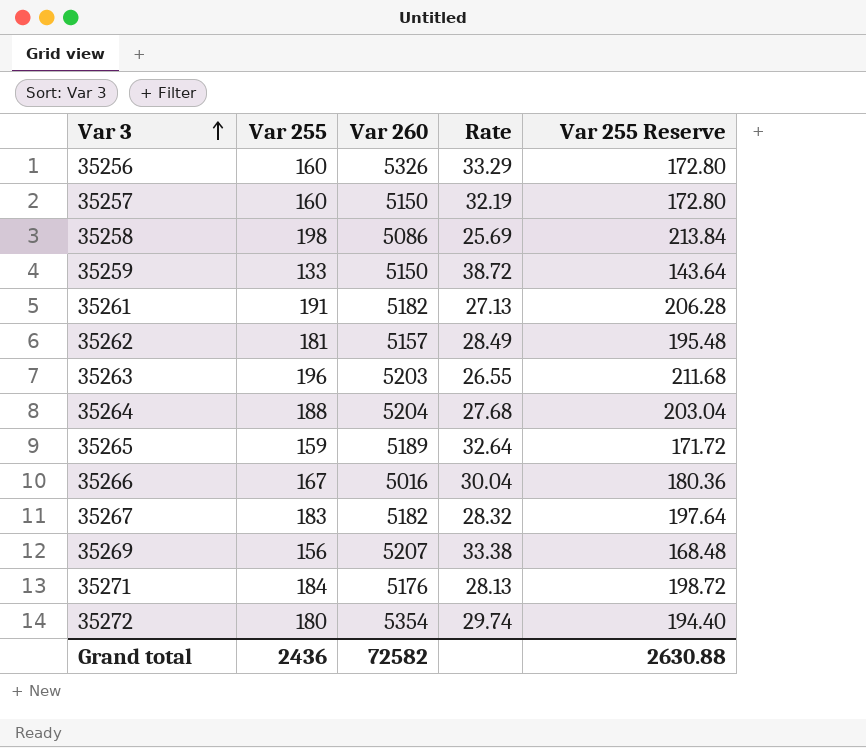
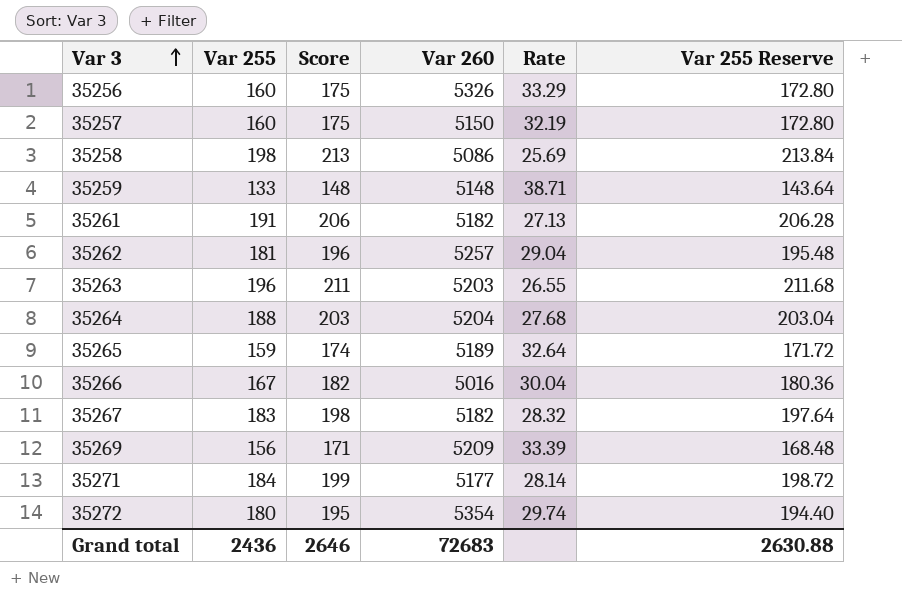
column Score | formula: none -> [Var 255] + 15
35259 | Var 260: 5150 -> 5148
35259 | Rate: 38.72 -> 38.71
35262 | Var 260: 5157 -> 5257
35262 | Rate: 28.49 -> 29.04
35269 | Var 260: 5207 -> 5209
35269 | Rate: 33.38 -> 33.39
35271 | Var 260: 5176 -> 5177
35271 | Rate: 28.13 -> 28.14
Grand total | Var 260: 72582 -> 72683

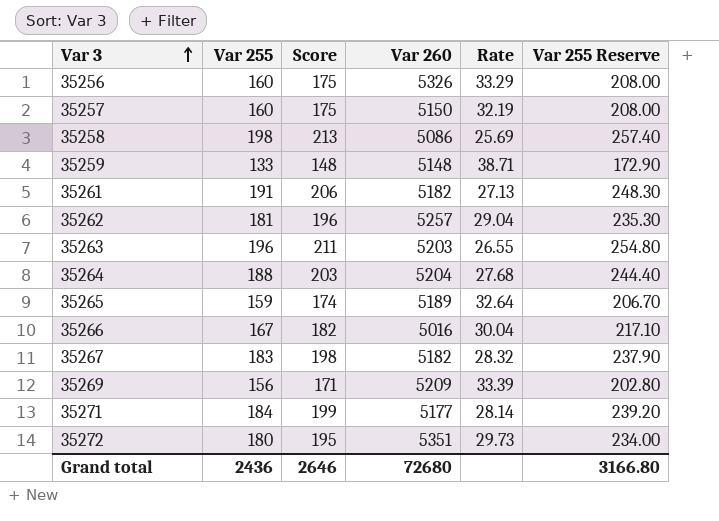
column Var 255 Reserve | formula: [Var 255] * 1.08 -> [Var 255] * 1.3
35272 | Var 260: 5354 -> 5351
35272 | Rate: 29.74 -> 29.73
Grand total | Var 260: 72683 -> 72680
Grand total | Var 255 Reserve: 2630.88 -> 3166.80

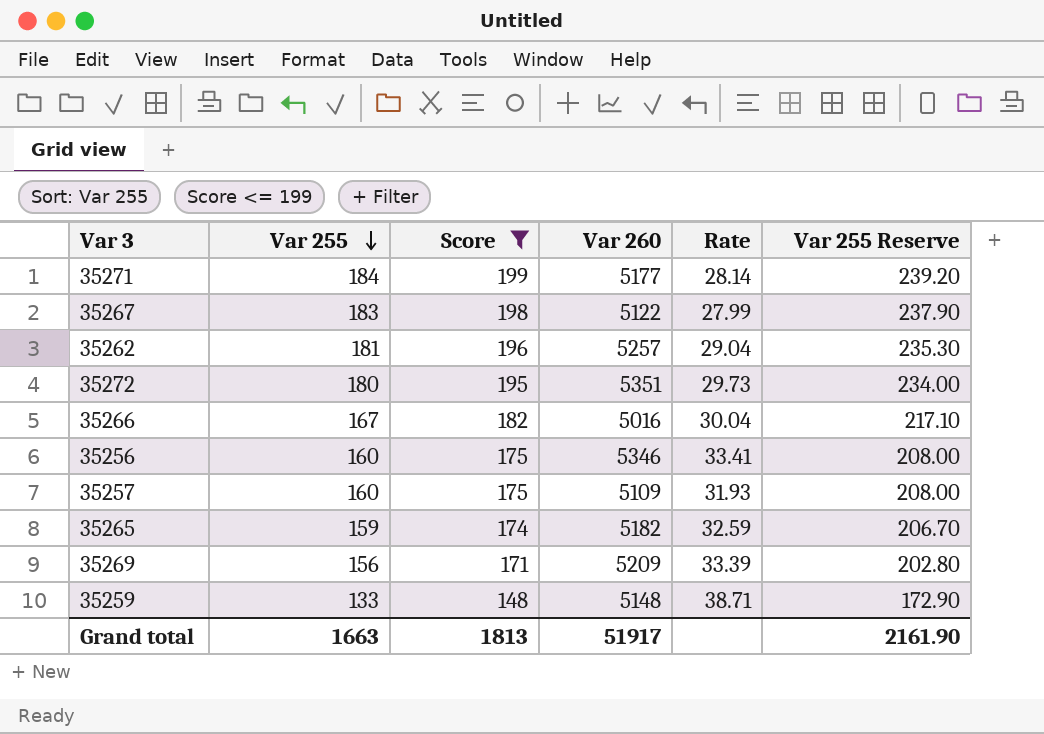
filter: none -> Score <= 199
row order: Var 3 ascending -> Var 255 descending
35267 | Var 260: 5182 -> 5122
35267 | Rate: 28.32 -> 27.99
35256 | Var 260: 5326 -> 5346
35256 | Rate: 33.29 -> 33.41
35257 | Var 260: 5150 -> 5109
35257 | Rate: 32.19 -> 31.93
35265 | Var 260: 5189 -> 5182
35265 | Rate: 32.64 -> 32.59
Grand total | Var 255: 2436 -> 1663
Grand total | Score: 2646 -> 1813
Grand total | Var 260: 72680 -> 51917
Grand total | Var 255 Reserve: 3166.80 -> 2161.90

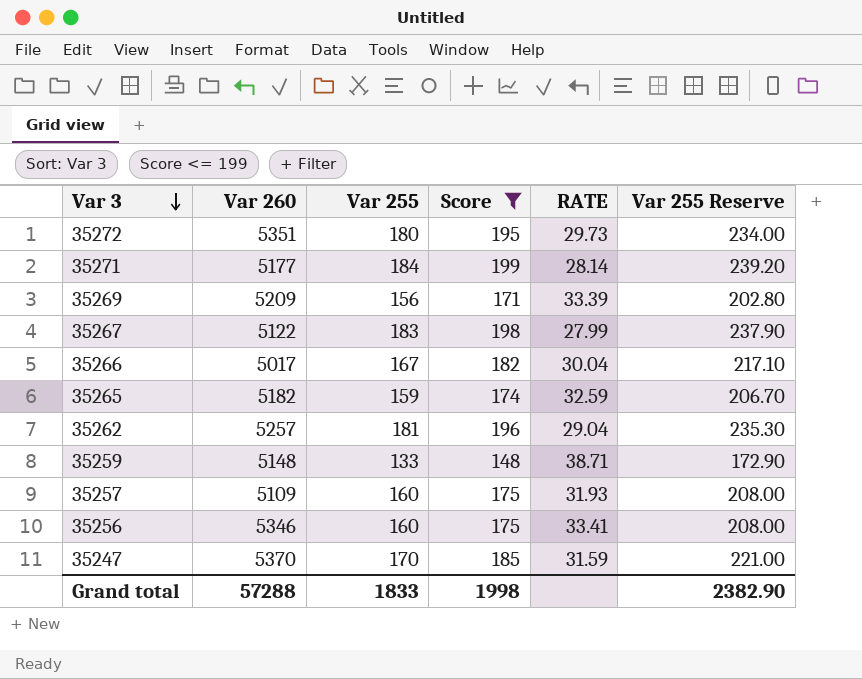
row order: Var 255 descending -> Var 3 descending
column Var 260 | position: 4 -> 2
column name: Rate -> RATE
35266 | Var 260: 5016 -> 5017
row 35247: none -> 5370 | 170 | 185 | 31.59 | 221.00
Grand total | Var 260: 51917 -> 57288
Grand total | Var 255: 1663 -> 1833
Grand total | Score: 1813 -> 1998
Grand total | Var 255 Reserve: 2161.90 -> 2382.90

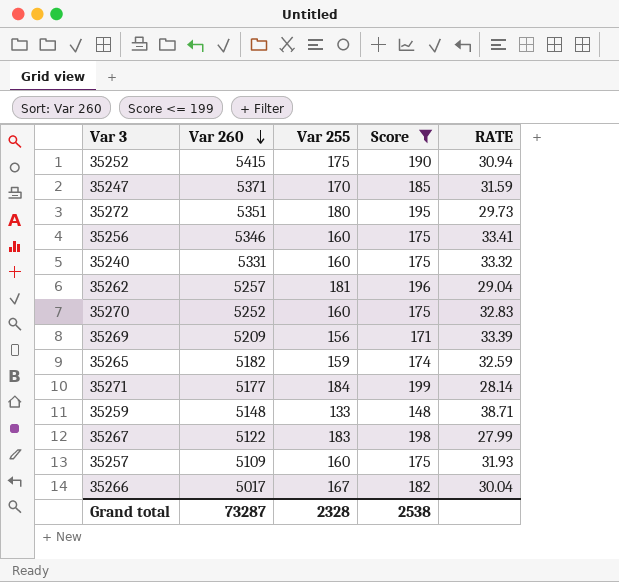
row order: Var 3 descending -> Var 260 descending
column Var 255 Reserve | formula: [Var 255] * 1.3 -> none
row 35252: none -> 5415 | 175 | 190 | 30.94
35247 | Var 260: 5370 -> 5371
row 35240: none -> 5331 | 160 | 175 | 33.32
row 35270: none -> 5252 | 160 | 175 | 32.83
Grand total | Var 260: 57288 -> 73287
Grand total | Var 255: 1833 -> 2328
Grand total | Score: 1998 -> 2538

